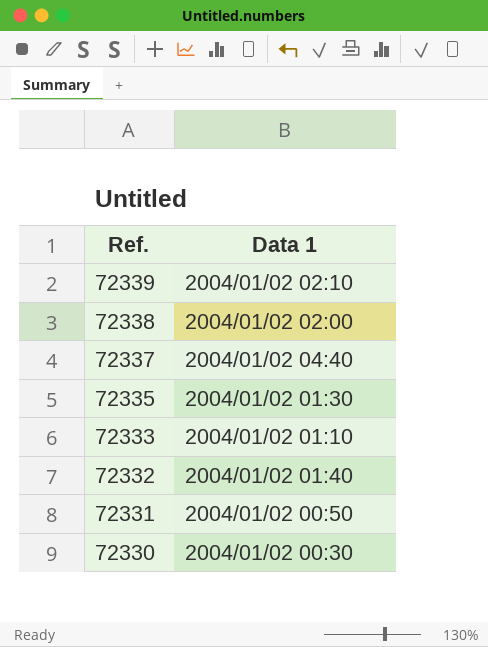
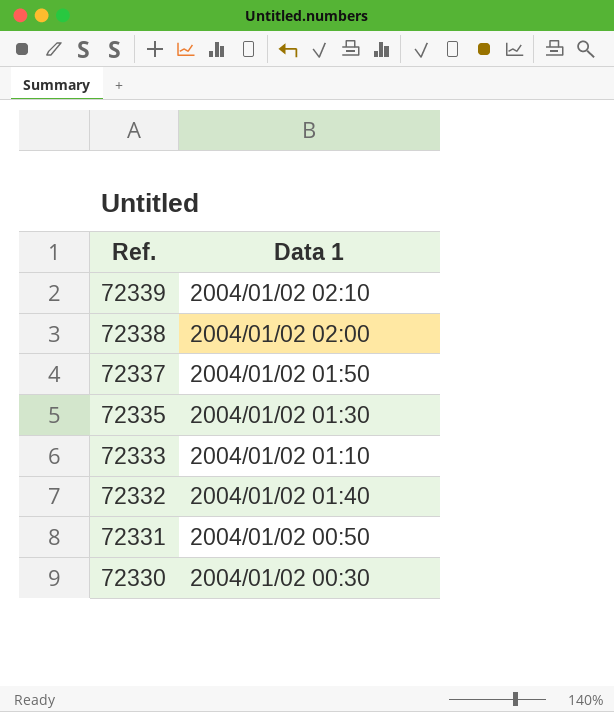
72337 | Data 1: 2004/01/02 04:40 -> 2004/01/02 01:50

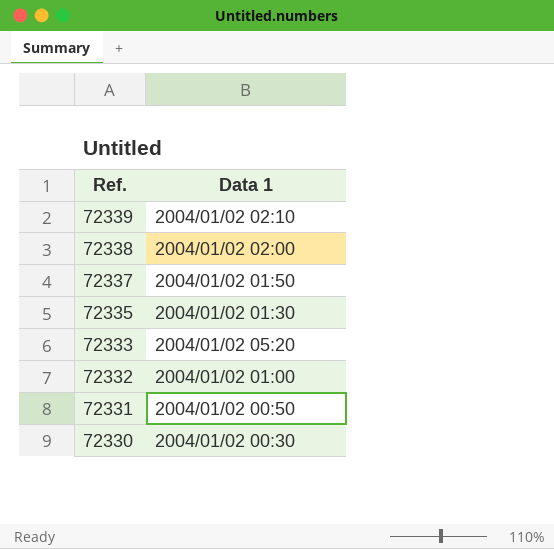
72333 | Data 1: 2004/01/02 01:10 -> 2004/01/02 05:20
72332 | Data 1: 2004/01/02 01:40 -> 2004/01/02 01:00

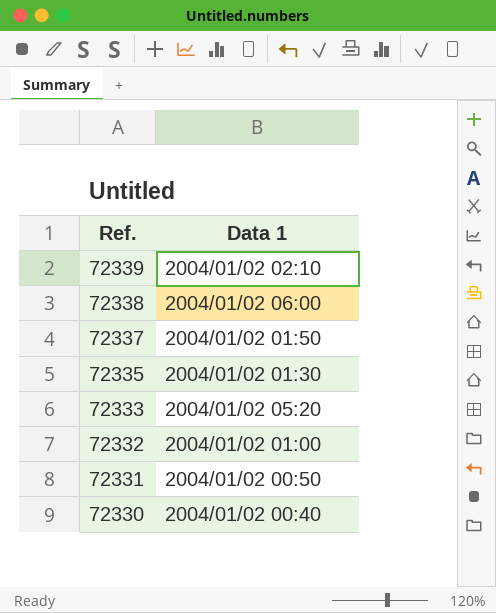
72338 | Data 1: 2004/01/02 02:00 -> 2004/01/02 06:00
72330 | Data 1: 2004/01/02 00:30 -> 2004/01/02 00:40

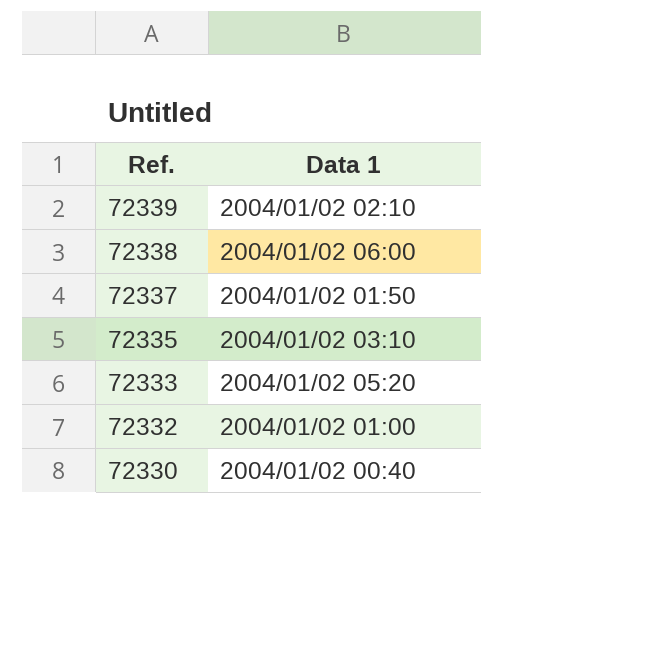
row 72331: 2004/01/02 00:50 -> none
72335 | Data 1: 2004/01/02 01:30 -> 2004/01/02 03:10

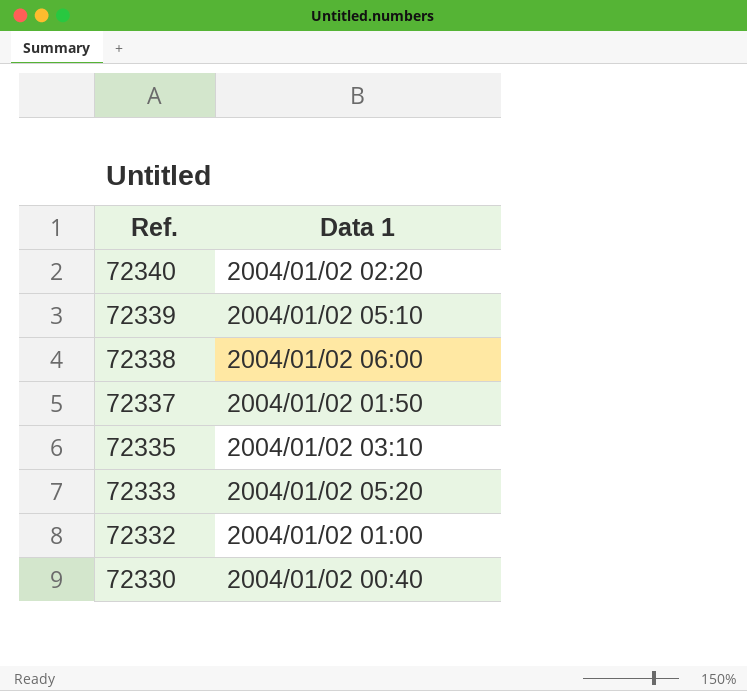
row 72340: none -> 2004/01/02 02:20
72339 | Data 1: 2004/01/02 02:10 -> 2004/01/02 05:10

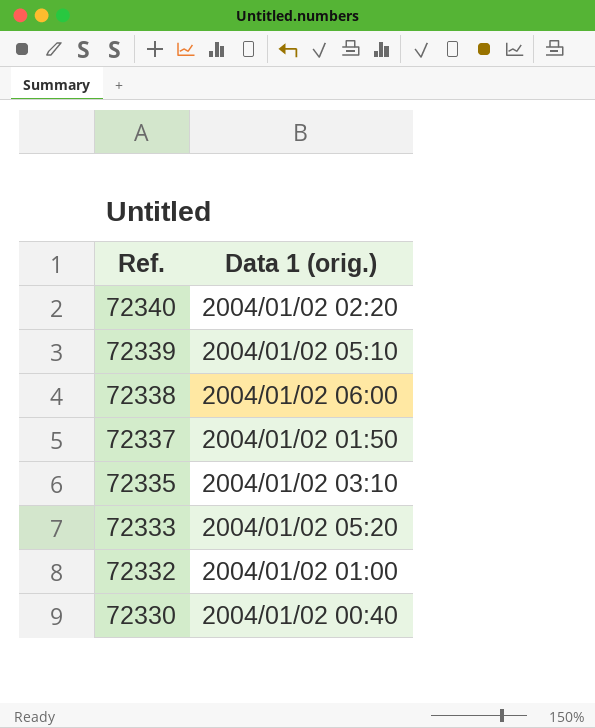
column name: Data 1 -> Data 1 (orig.)

